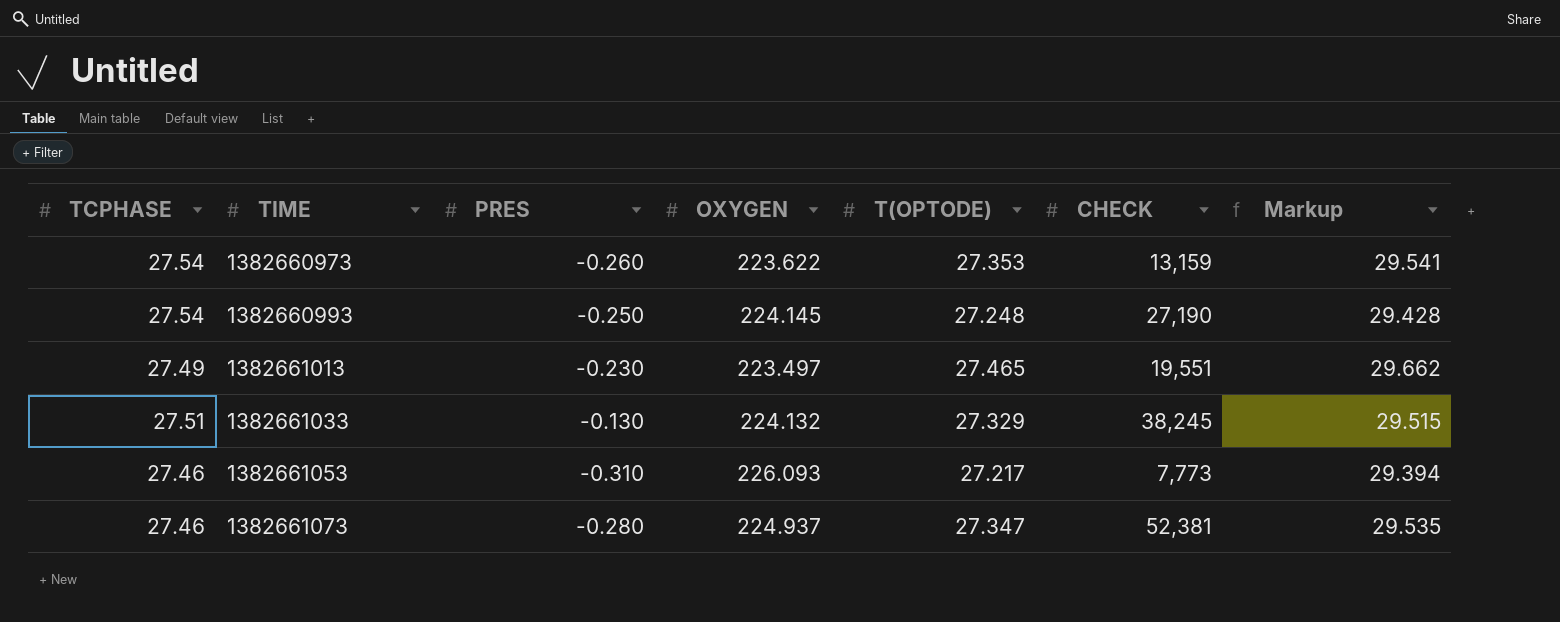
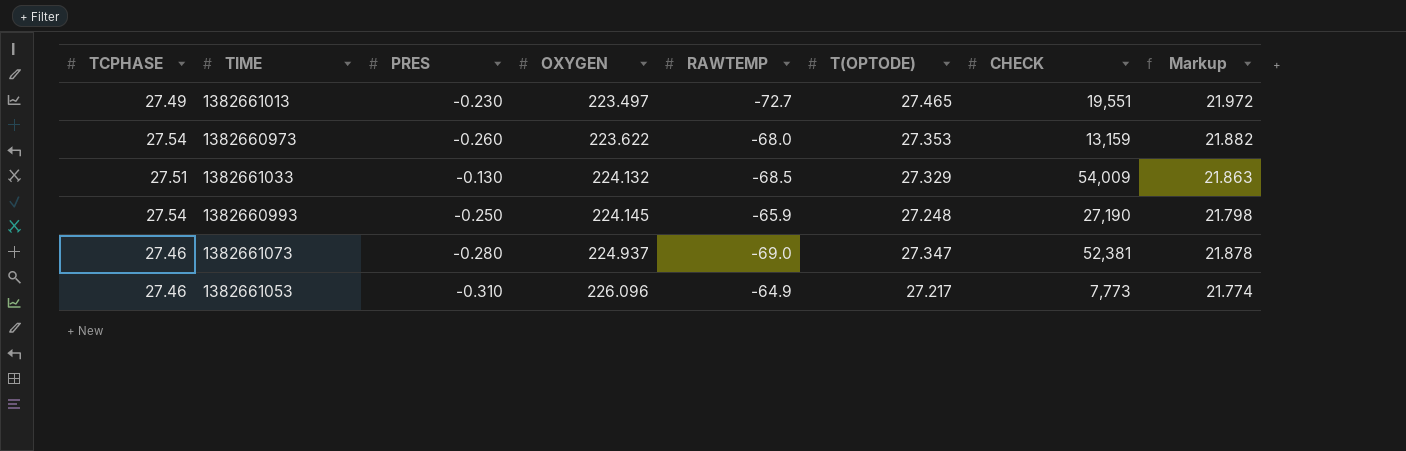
row order: TIME ascending -> OXYGEN ascending
column RAWTEMP | position: none -> 5
column Markup | formula: [T(OPTODE)] * 1.08 -> [T(OPTODE)] * 0.8
1382661033 | CHECK: 38,245 -> 54,009
1382661053 | OXYGEN: 226.093 -> 226.096

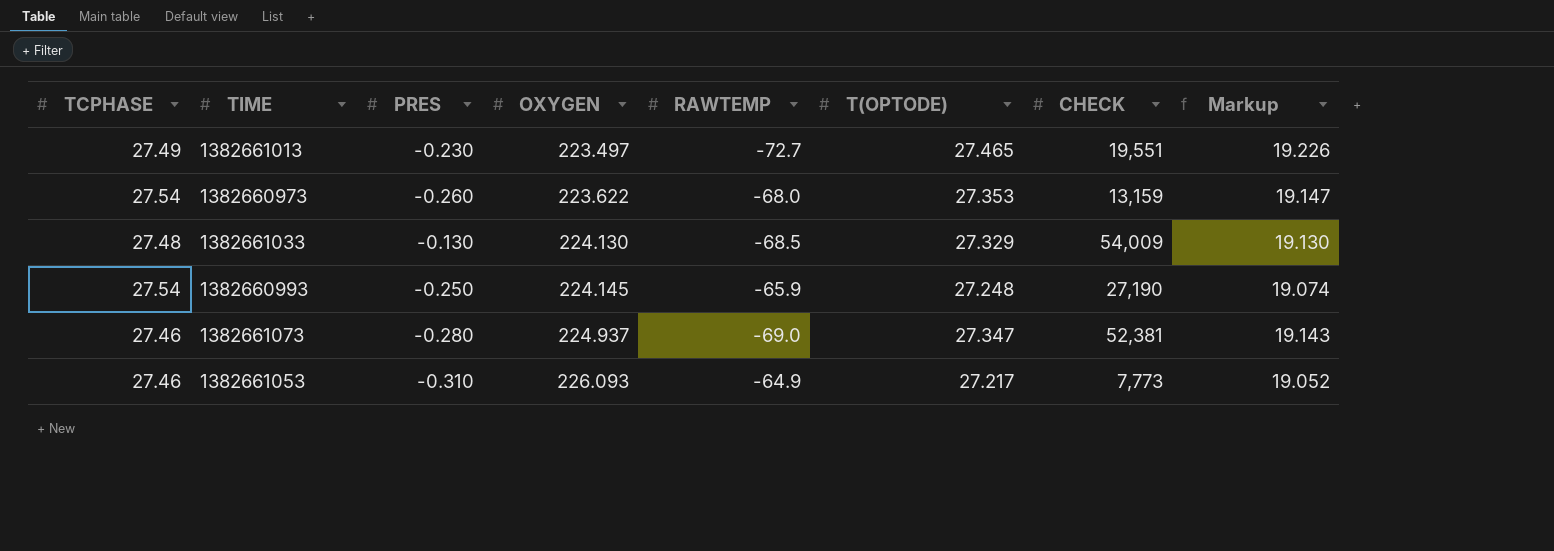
column Markup | formula: [T(OPTODE)] * 0.8 -> [T(OPTODE)] * 0.7
1382661033 | TCPHASE: 27.51 -> 27.48
1382661033 | OXYGEN: 224.132 -> 224.130
1382661053 | OXYGEN: 226.096 -> 226.093

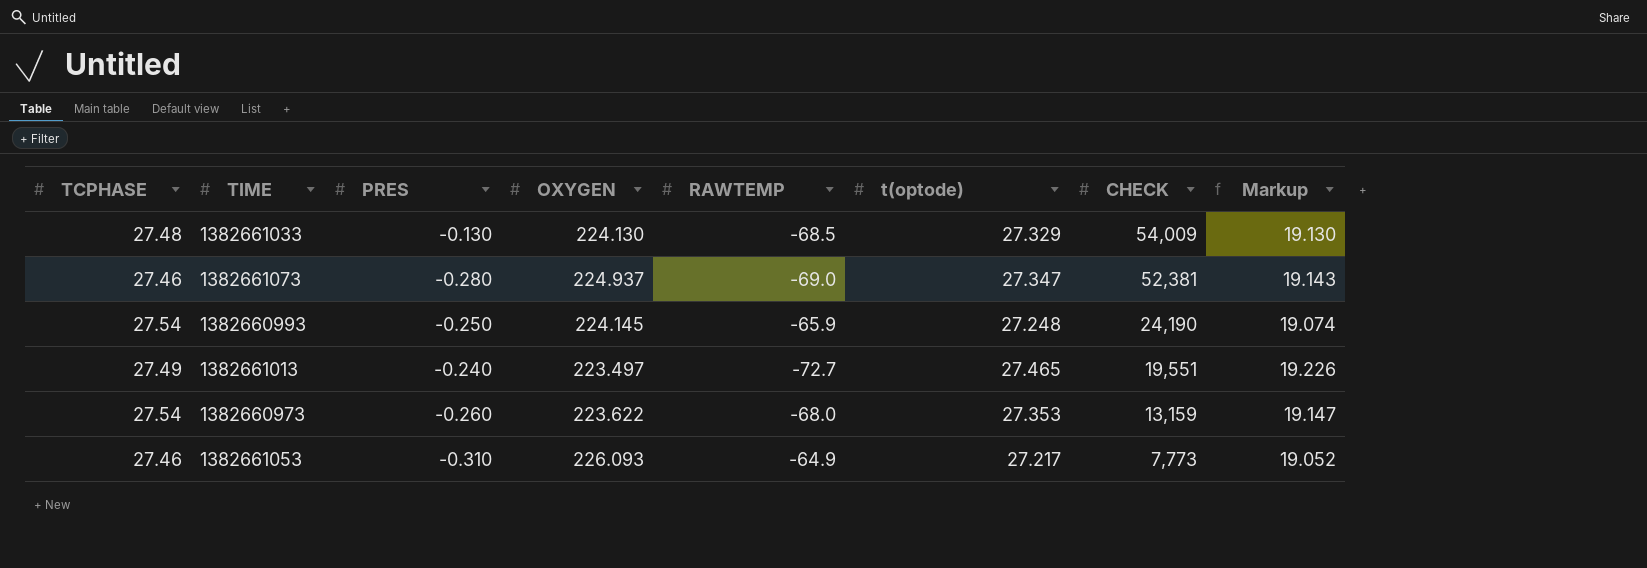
row order: OXYGEN ascending -> CHECK descending
column name: T(OPTODE) -> t(optode)
1382660993 | CHECK: 27,190 -> 24,190
1382661013 | PRES: -0.230 -> -0.240

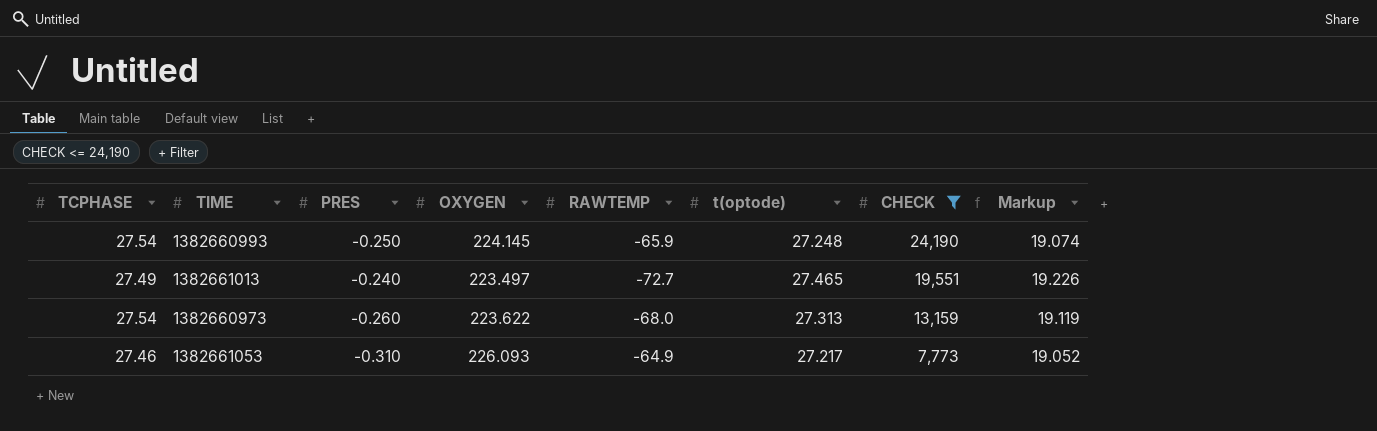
filter: none -> CHECK <= 24,190
1382660973 | t(optode): 27.353 -> 27.313
1382660973 | Markup: 19.147 -> 19.119

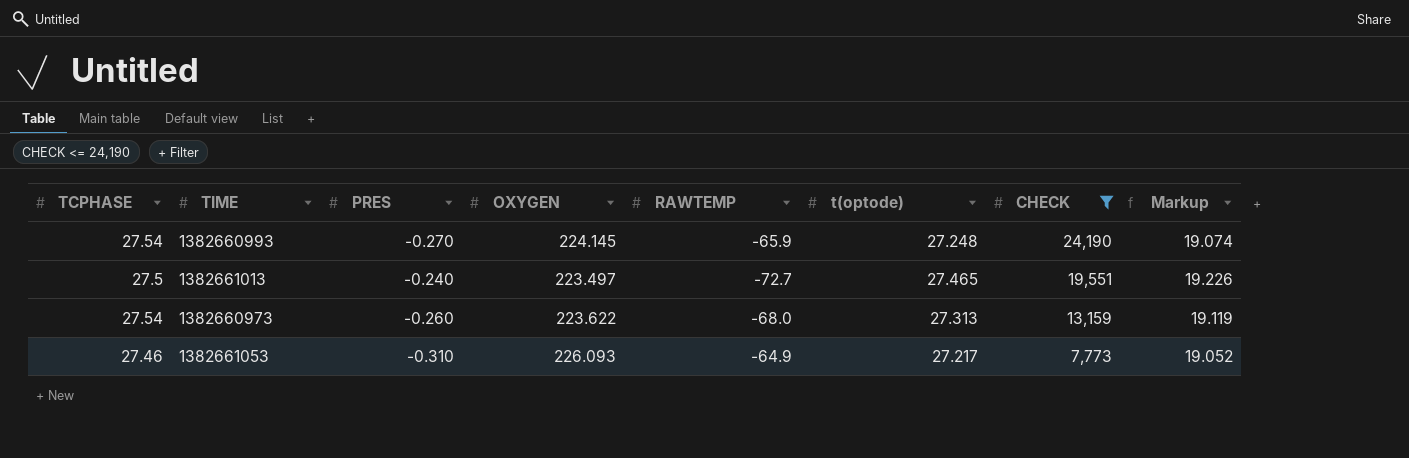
1382660993 | PRES: -0.250 -> -0.270
1382661013 | TCPHASE: 27.49 -> 27.5

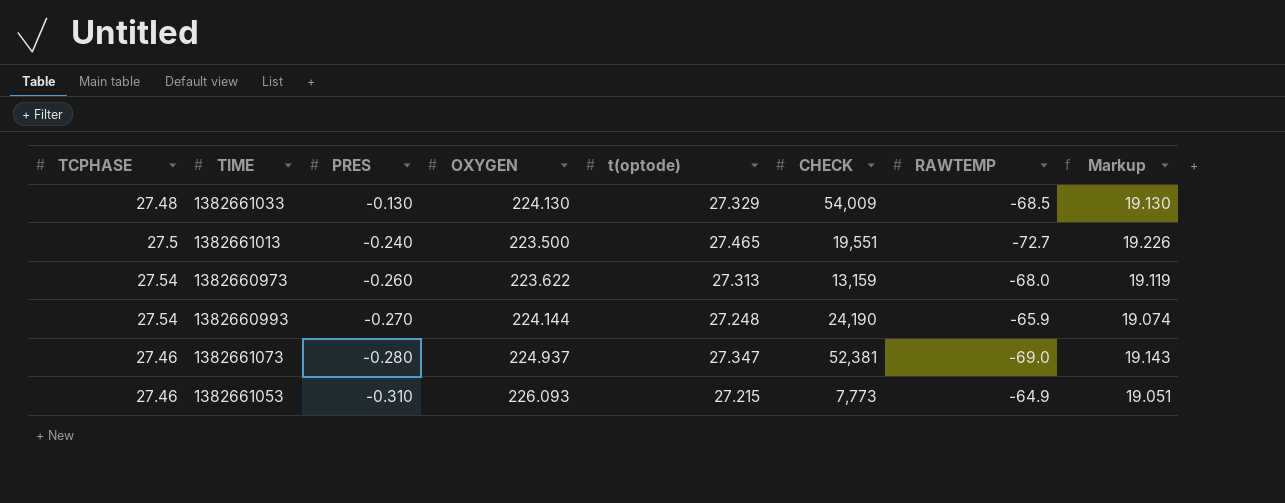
filter: CHECK <= 24,190 -> none
row order: CHECK descending -> PRES descending
column RAWTEMP | position: 5 -> 7
1382661013 | OXYGEN: 223.497 -> 223.500
1382660993 | OXYGEN: 224.145 -> 224.144
1382661053 | t(optode): 27.217 -> 27.215
1382661053 | Markup: 19.052 -> 19.051

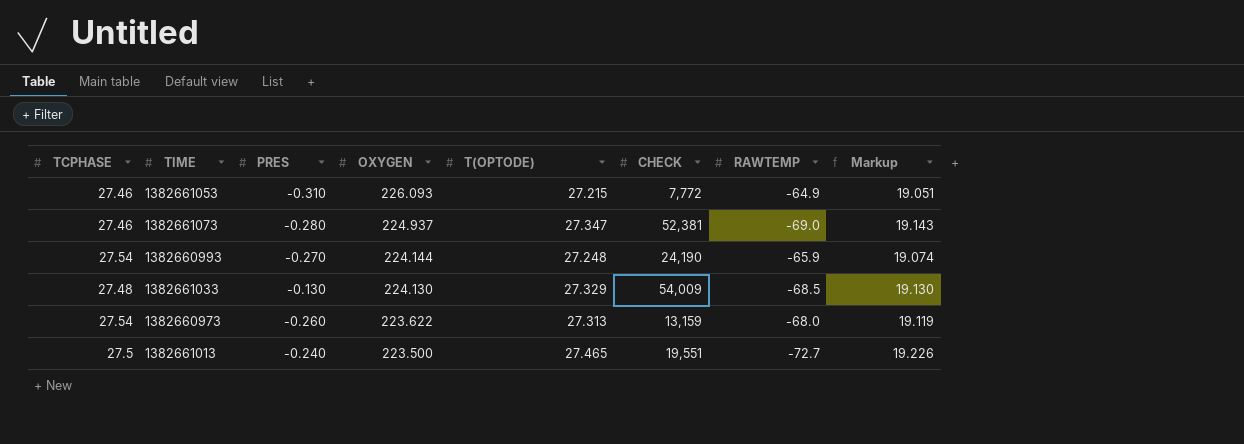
row order: PRES descending -> OXYGEN descending
column name: t(optode) -> T(OPTODE)
1382661053 | CHECK: 7,773 -> 7,772

